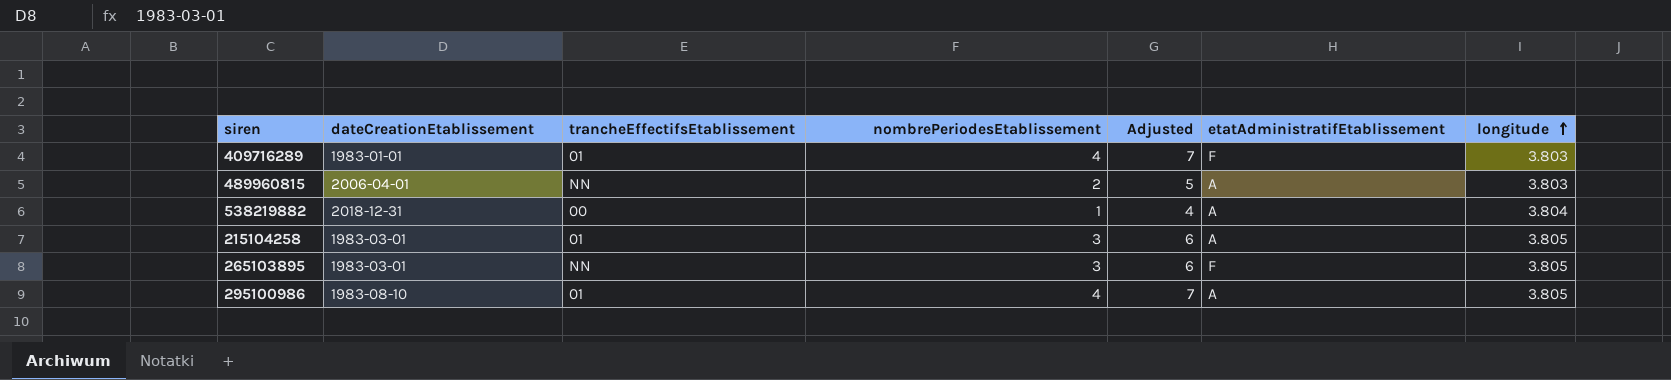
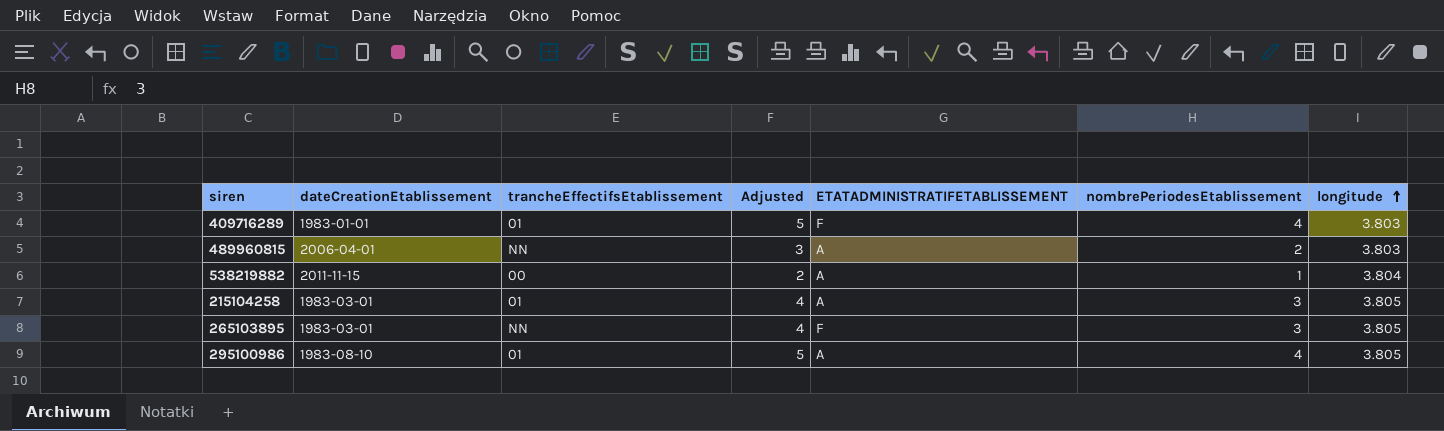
column Adjusted | formula: [nombrePeriodesEtablissement] + 3 -> [nombrePeriodesEtablissement] + 1
column name: etatAdministratifEtablissement -> ETATADMINISTRATIFETABLISSEMENT
column nombrePeriodesEtablissement | position: 4 -> 6
538219882 | dateCreationEtablissement: 2018-12-31 -> 2011-11-15

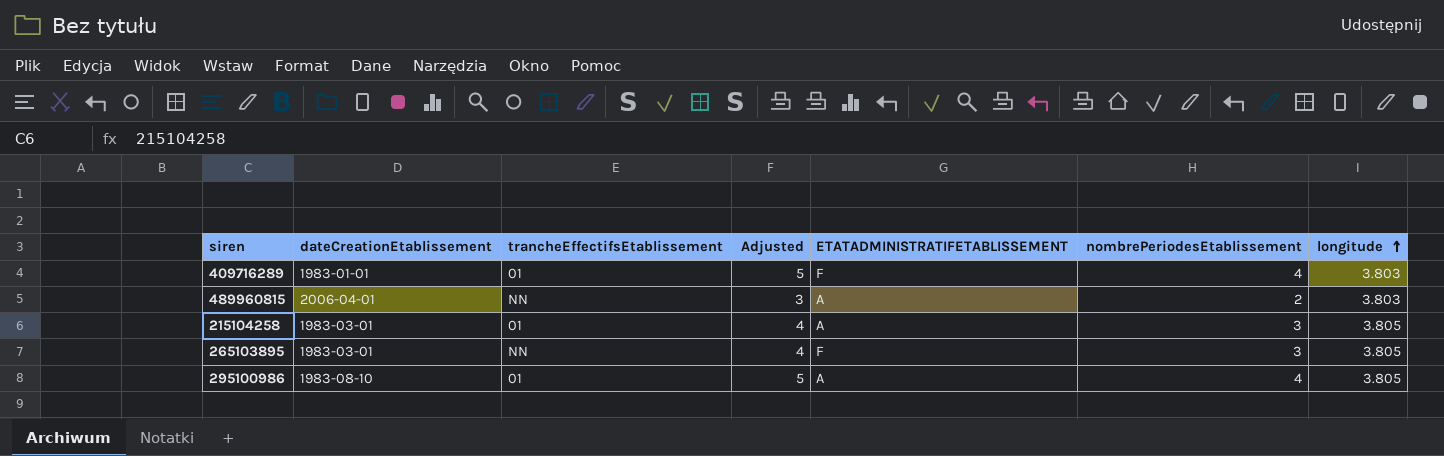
row 538219882: 2011-11-15 | 00 | 2 | A | 1 | 3.804 -> none

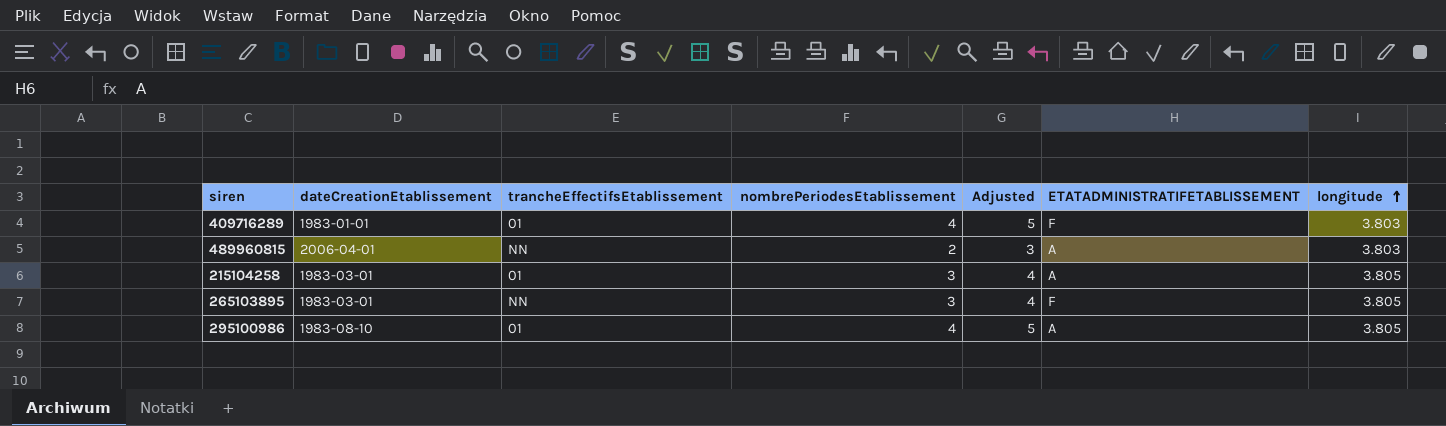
column nombrePeriodesEtablissement | position: 6 -> 4

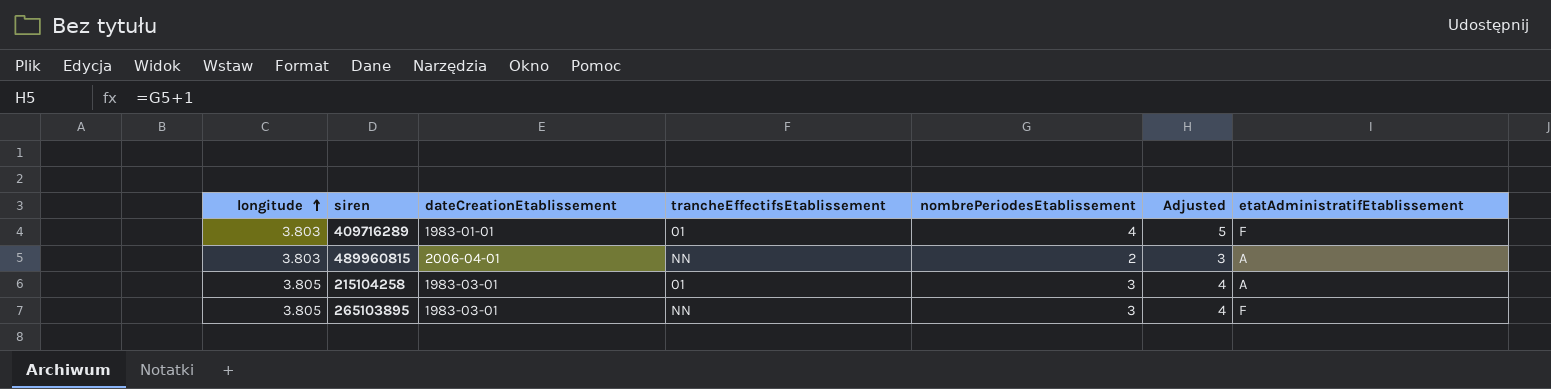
column longitude | position: 7 -> 1
column name: ETATADMINISTRATIFETABLISSEMENT -> etatAdministratifEtablissement
row 295100986: 1983-08-10 | 01 | 4 | 5 | A | 3.805 -> none

